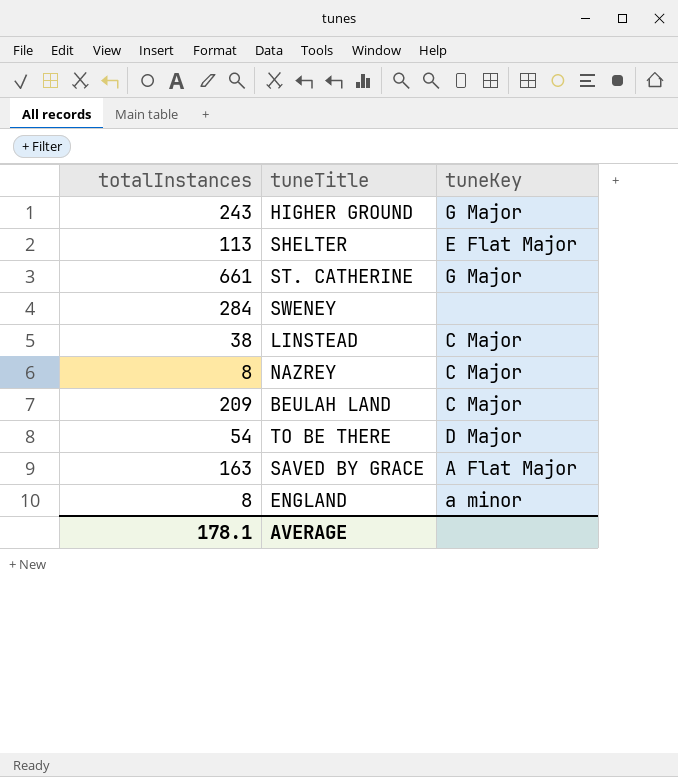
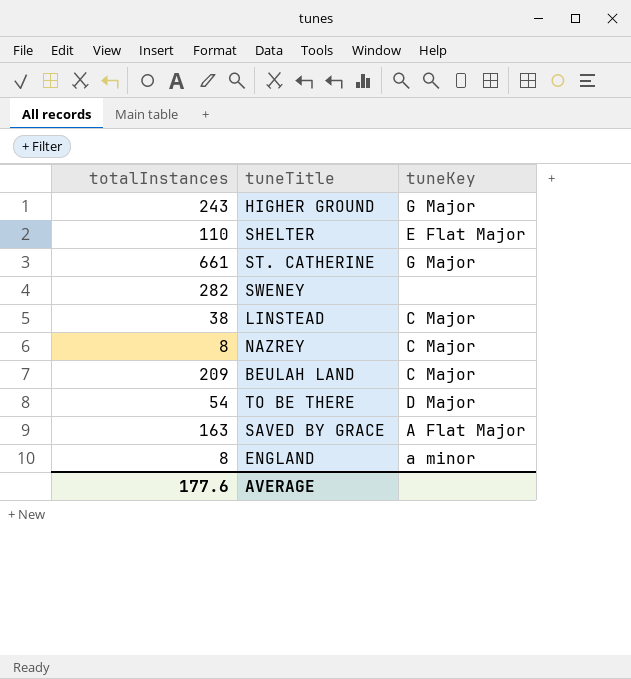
SHELTER | totalInstances: 113 -> 110
SWENEY | totalInstances: 284 -> 282
AVERAGE | totalInstances: 178.1 -> 177.6

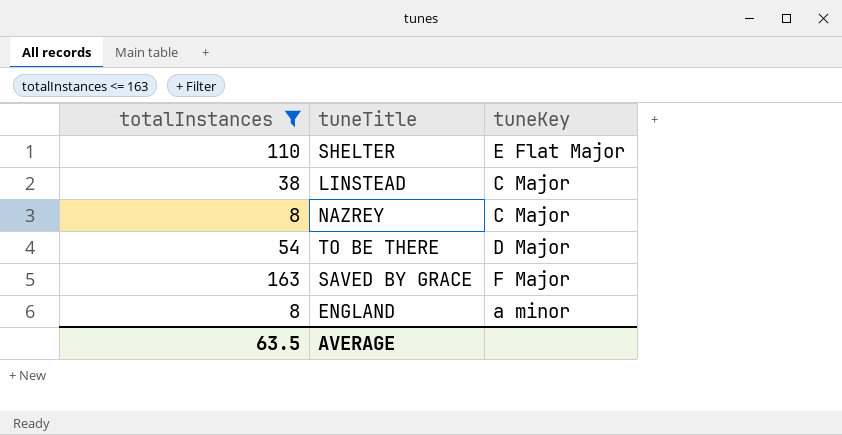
filter: none -> totalInstances <= 163
SAVED BY GRACE | tuneKey: A Flat Major -> F Major
AVERAGE | totalInstances: 177.6 -> 63.5

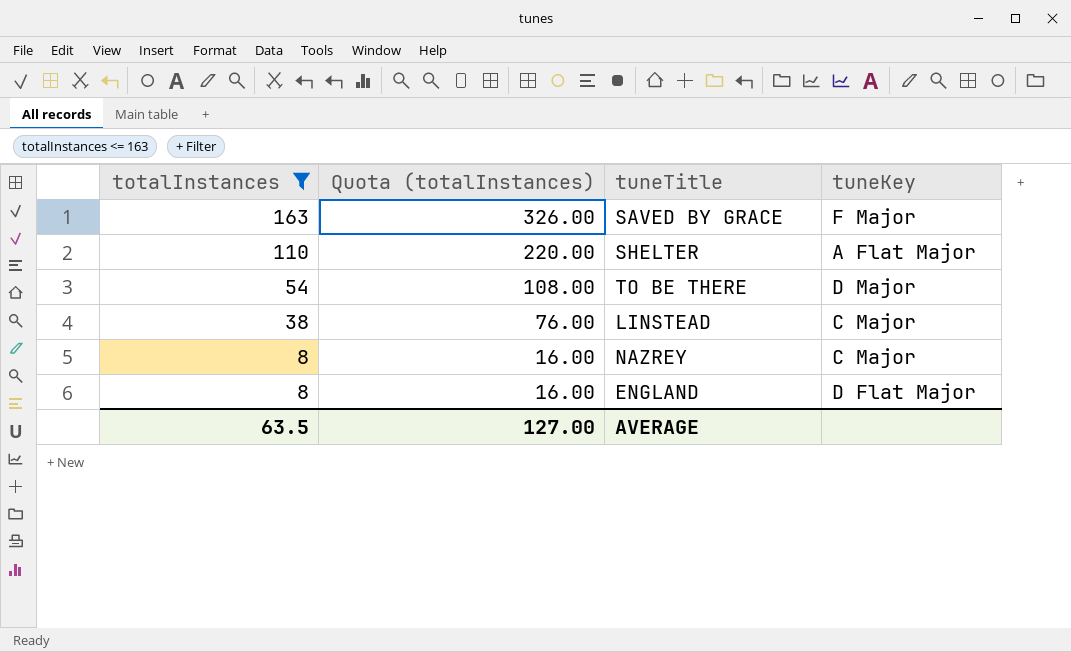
row order: none -> totalInstances descending
column Quota (totalInstances) | formula: none -> [totalInstances] * 2
SHELTER | tuneKey: E Flat Major -> A Flat Major
ENGLAND | tuneKey: a minor -> D Flat Major

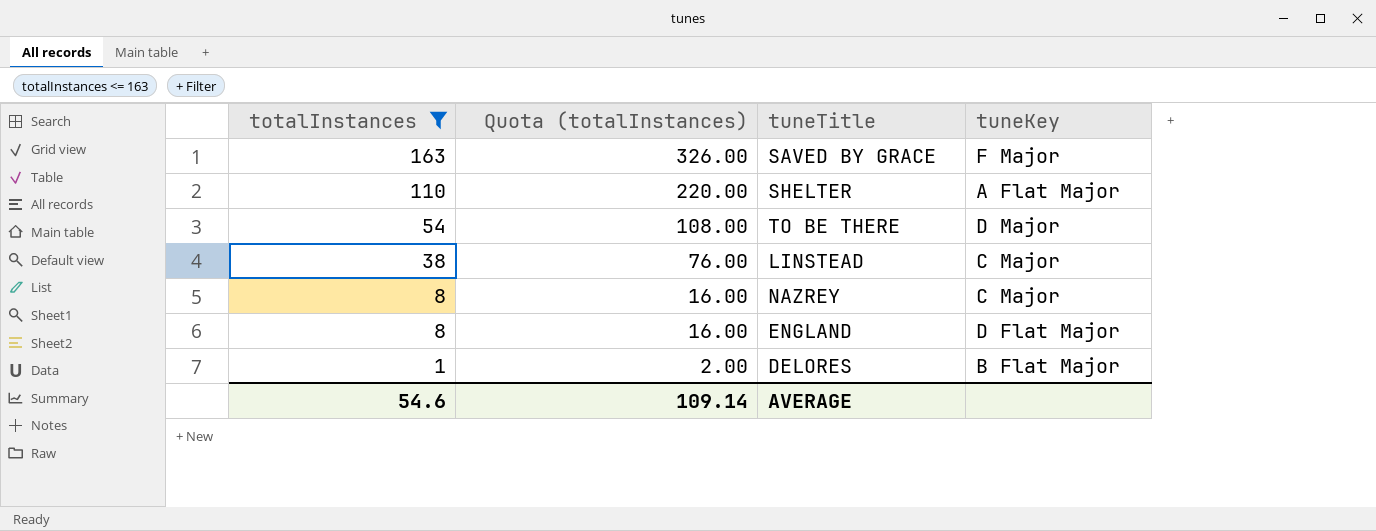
row DELORES: none -> 1 | 2.00 | B Flat Major
AVERAGE | totalInstances: 63.5 -> 54.6
AVERAGE | Quota (totalInstances): 127.00 -> 109.14

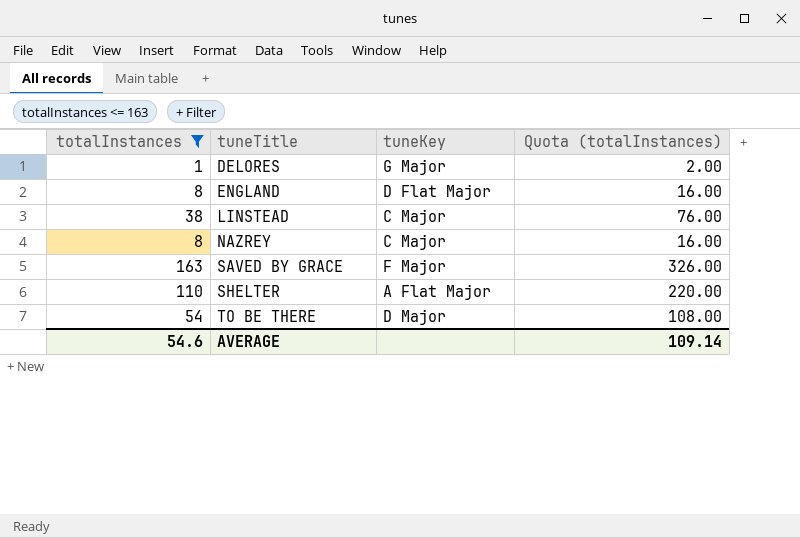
row order: totalInstances descending -> tuneTitle ascending
column Quota (totalInstances) | position: 2 -> 4
DELORES | tuneKey: B Flat Major -> G Major

